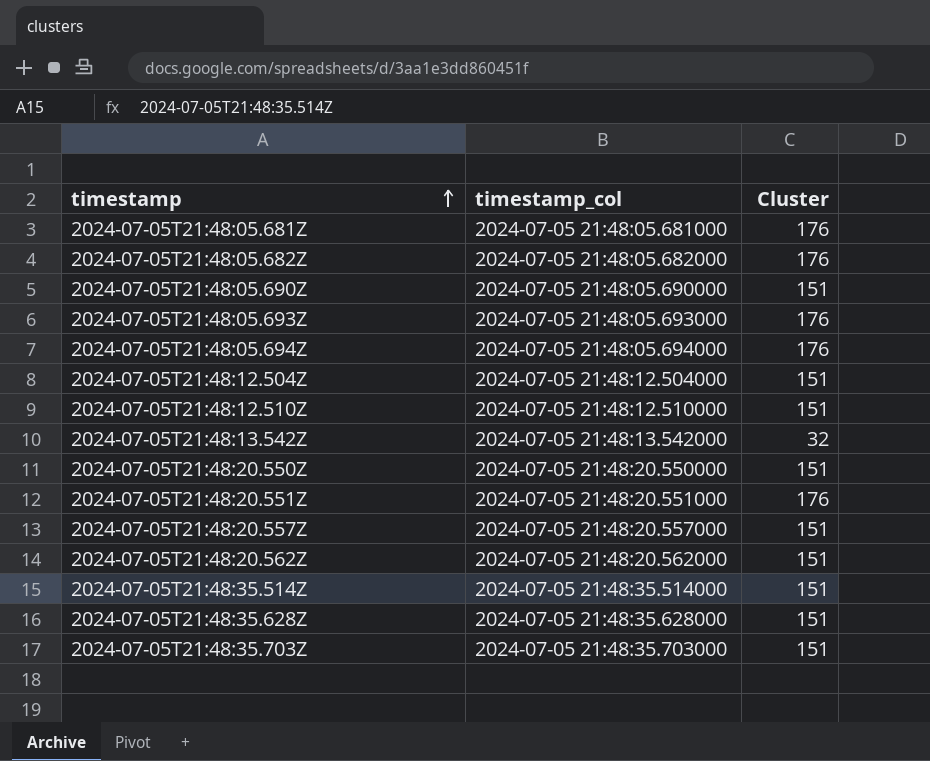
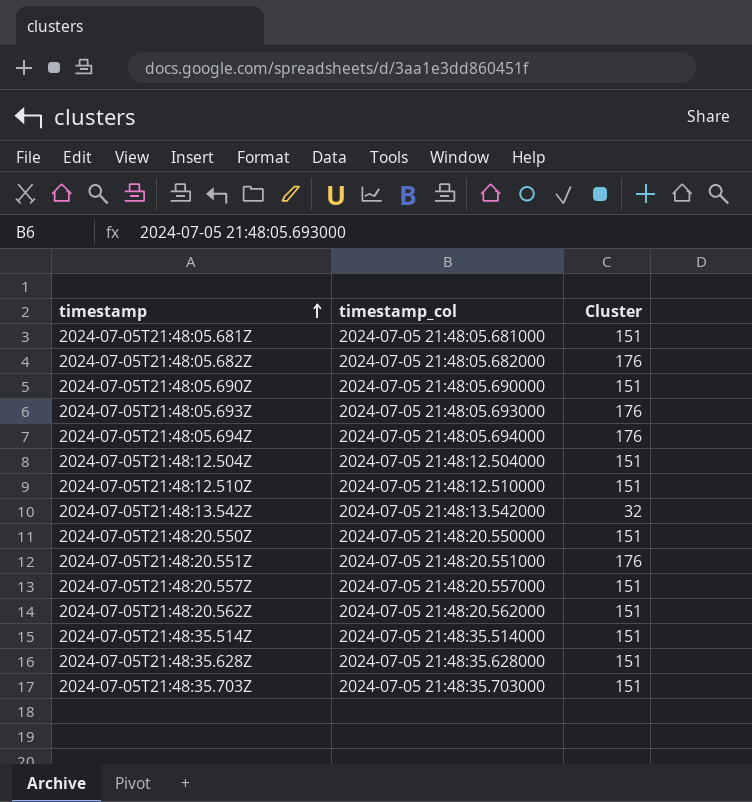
2024-07-05T21:48:05.681Z | Cluster: 176 -> 151

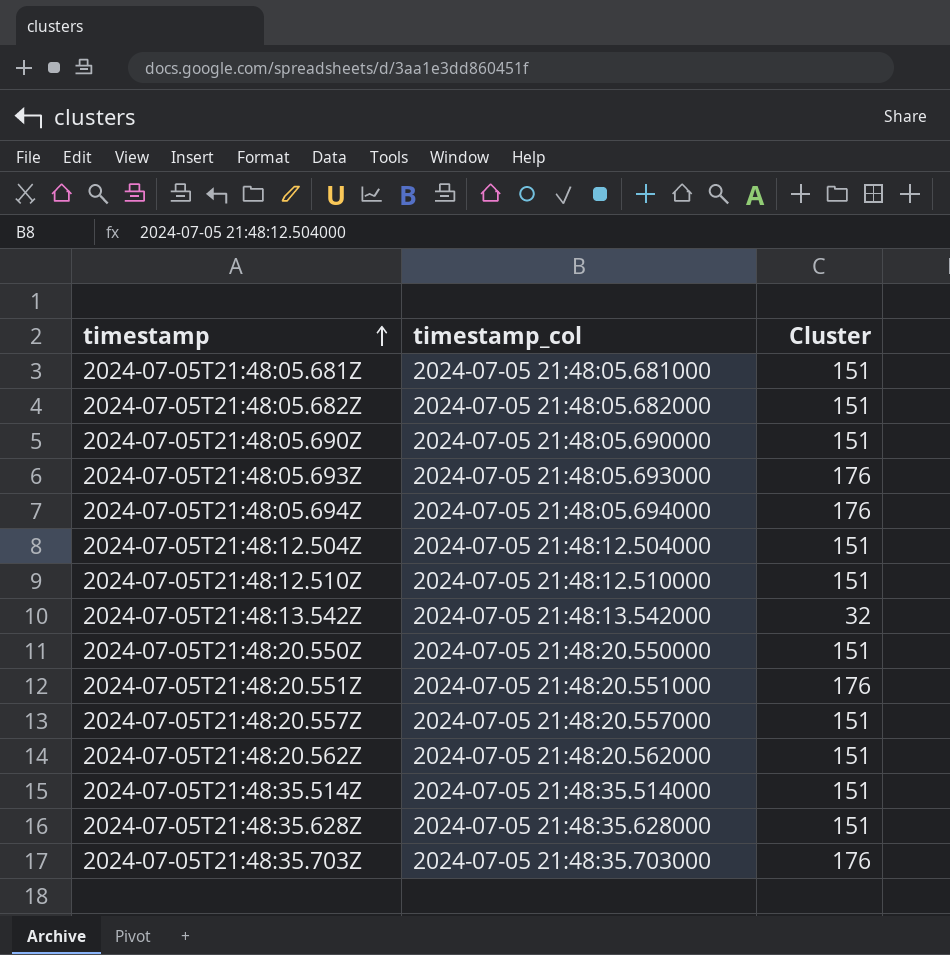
2024-07-05T21:48:05.682Z | Cluster: 176 -> 151
2024-07-05T21:48:35.703Z | Cluster: 151 -> 176

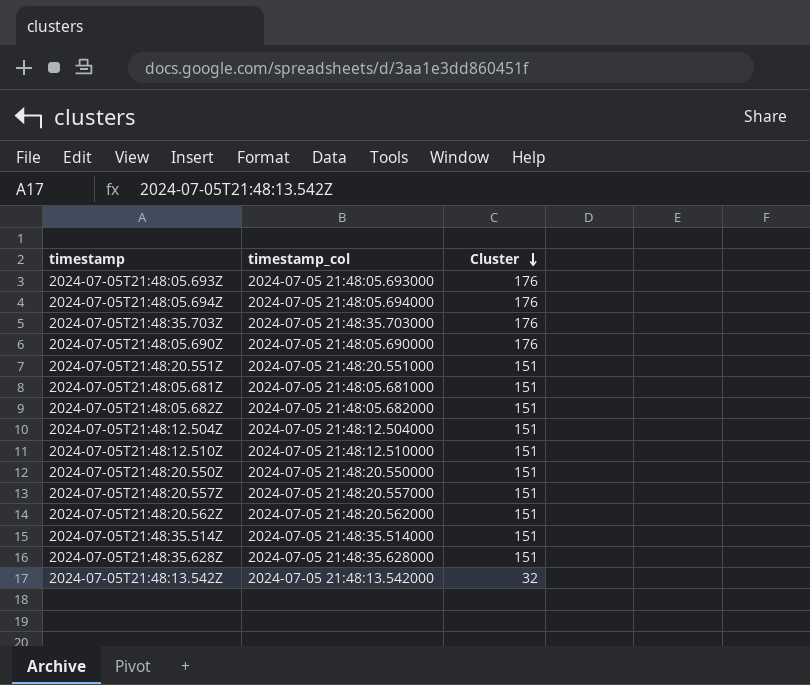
row order: timestamp ascending -> Cluster descending
2024-07-05T21:48:05.690Z | Cluster: 151 -> 176
2024-07-05T21:48:20.551Z | Cluster: 176 -> 151

